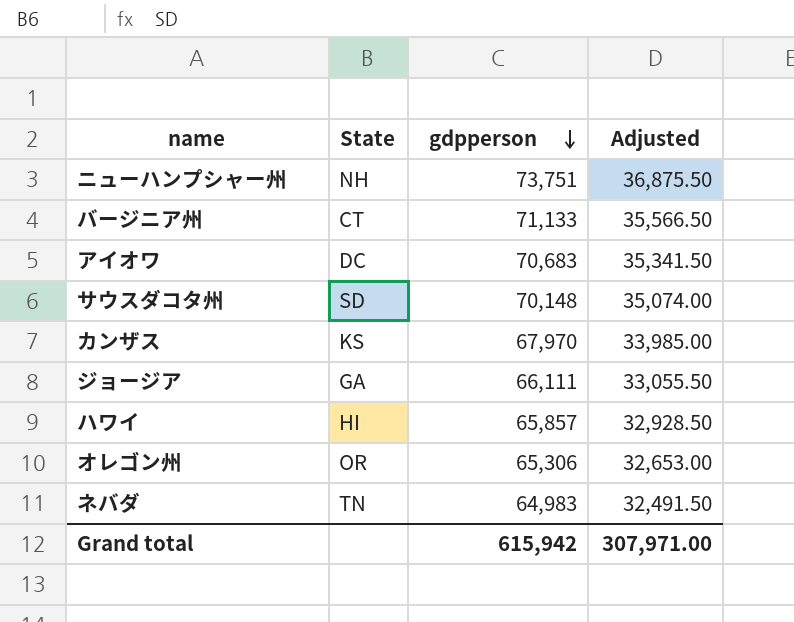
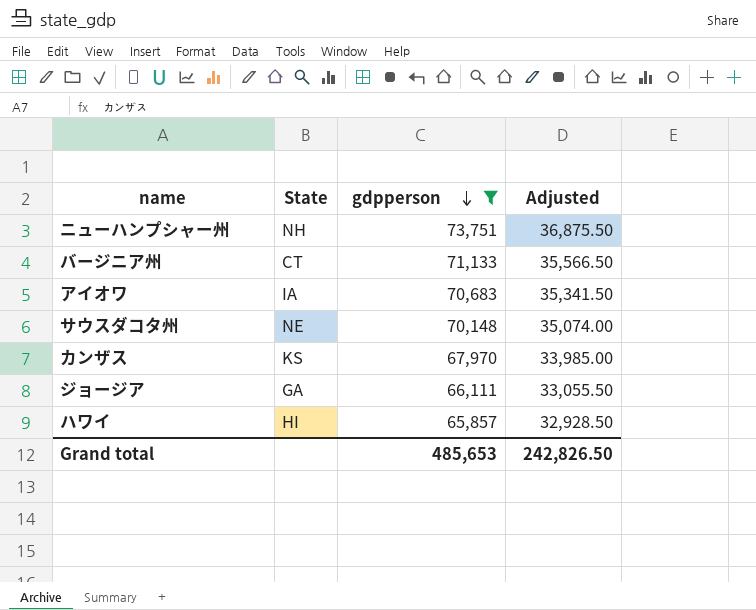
filter: none -> gdpperson >= 65,857
アイオワ | State: DC -> IA
サウスダコタ州 | State: SD -> NE
Grand total | gdpperson: 615,942 -> 485,653
Grand total | Adjusted: 307,971.00 -> 242,826.50

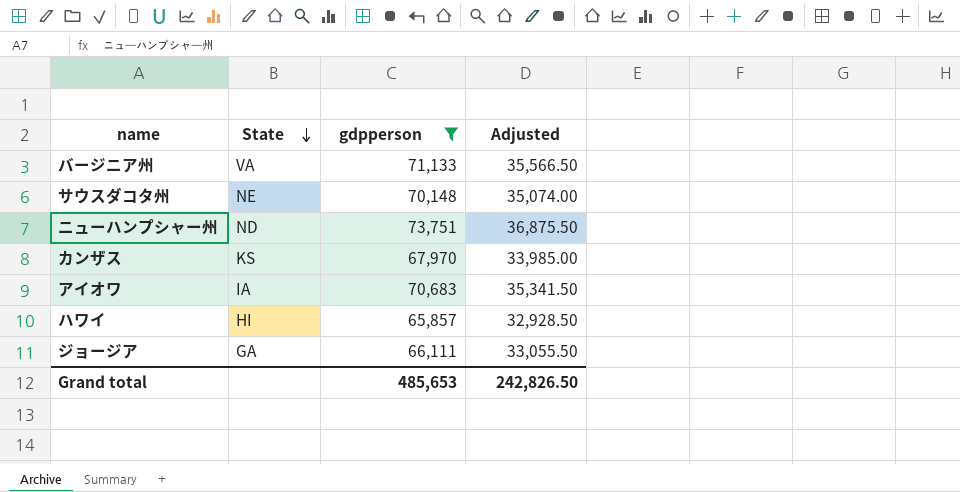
row order: gdpperson descending -> State descending
バージニア州 | State: CT -> VA
ニューハンプシャー州 | State: NH -> ND

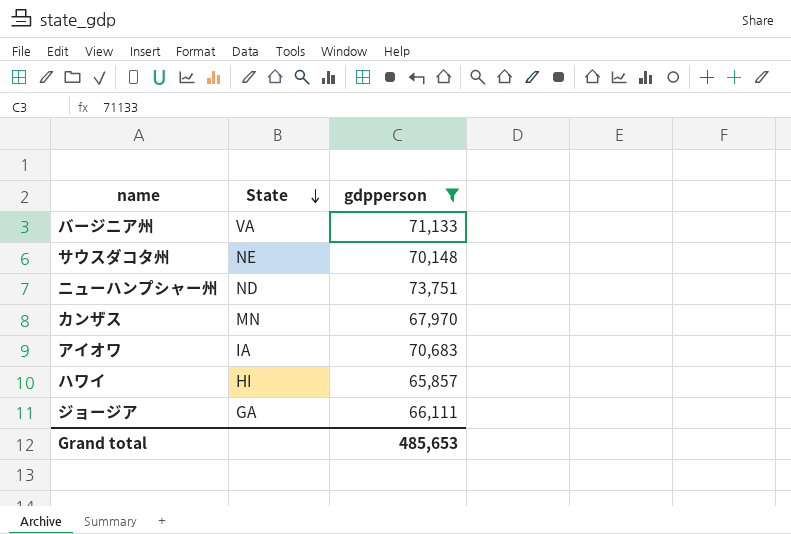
column Adjusted | formula: [gdpperson] * 0.5 -> none
カンザス | State: KS -> MN

